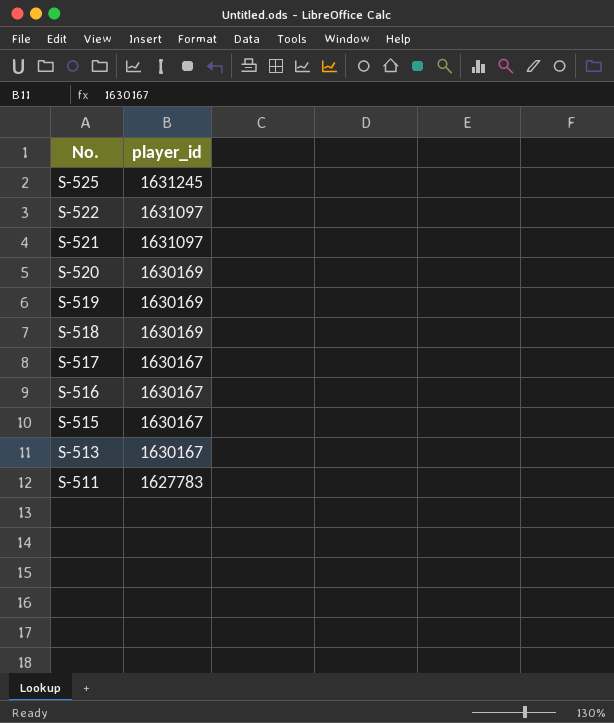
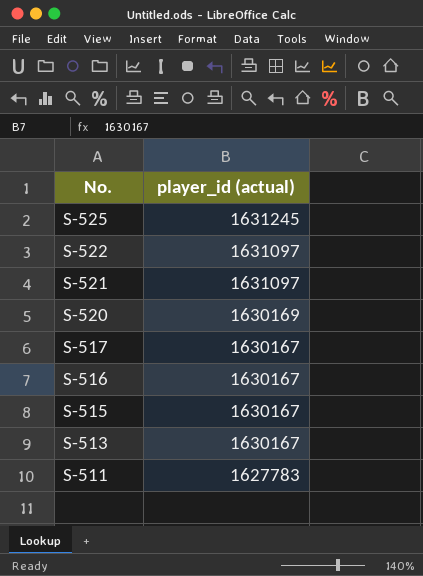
column name: player_id -> player_id (actual)
row S-519: 1630169 -> none
row S-518: 1630169 -> none

